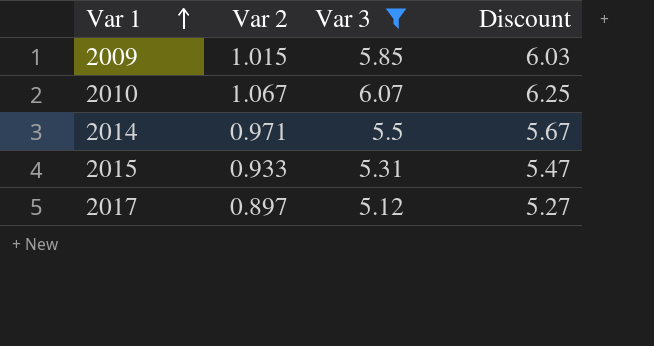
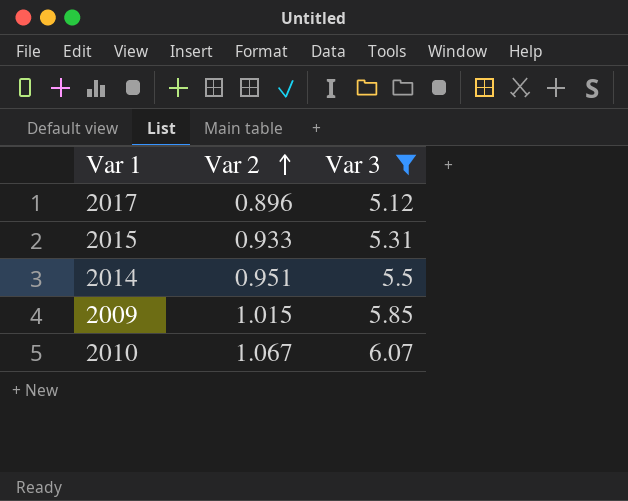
row order: Var 1 ascending -> Var 2 ascending
column Discount | formula: [Var 3] * 1.03 -> none
2017 | Var 2: 0.897 -> 0.896
2014 | Var 2: 0.971 -> 0.951

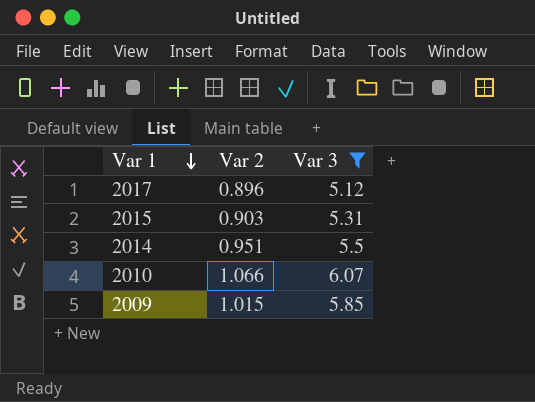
row order: Var 2 ascending -> Var 1 descending
2015 | Var 2: 0.933 -> 0.903
2010 | Var 2: 1.067 -> 1.066

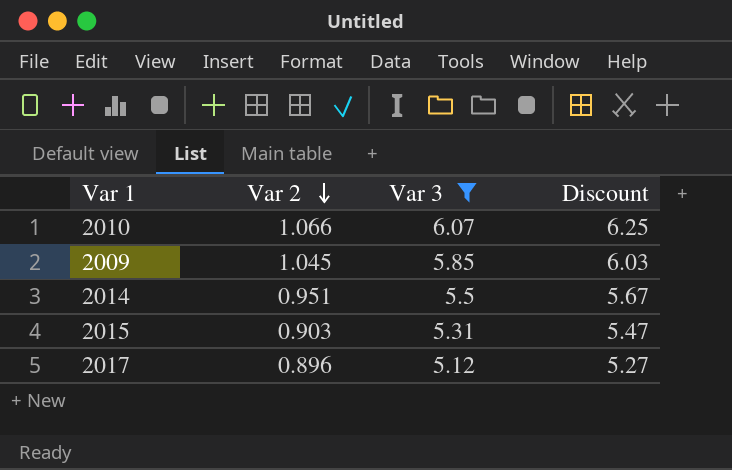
row order: Var 1 descending -> Var 2 descending
column Discount | formula: none -> [Var 3] * 1.03
2009 | Var 2: 1.015 -> 1.045

